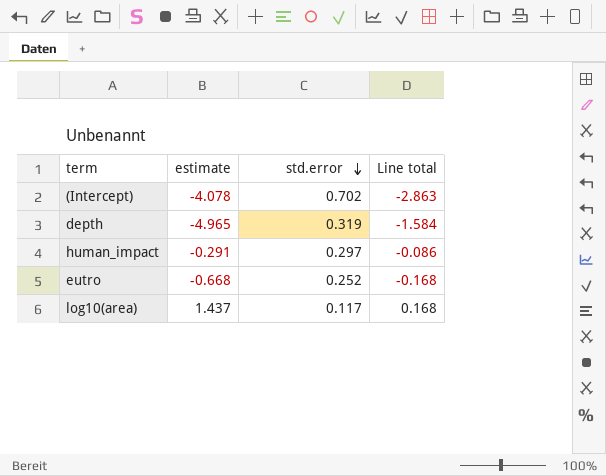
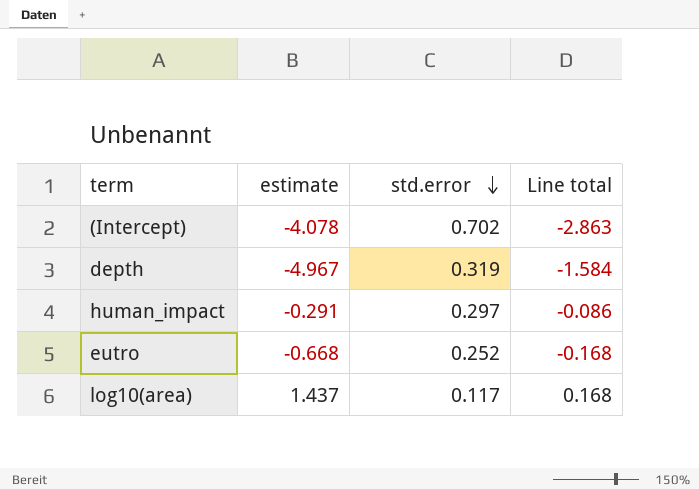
depth | estimate: -4.965 -> -4.967

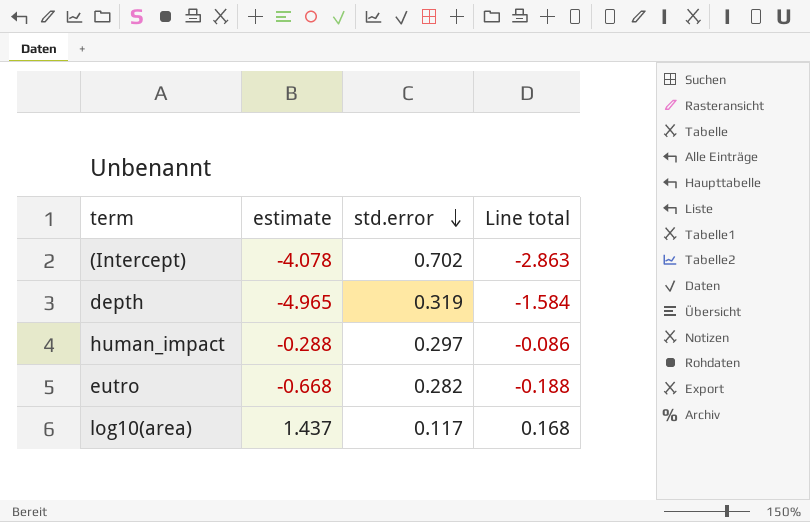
depth | estimate: -4.967 -> -4.965
human_impact | estimate: -0.291 -> -0.288
eutro | std.error: 0.252 -> 0.282
eutro | Line total: -0.168 -> -0.188

